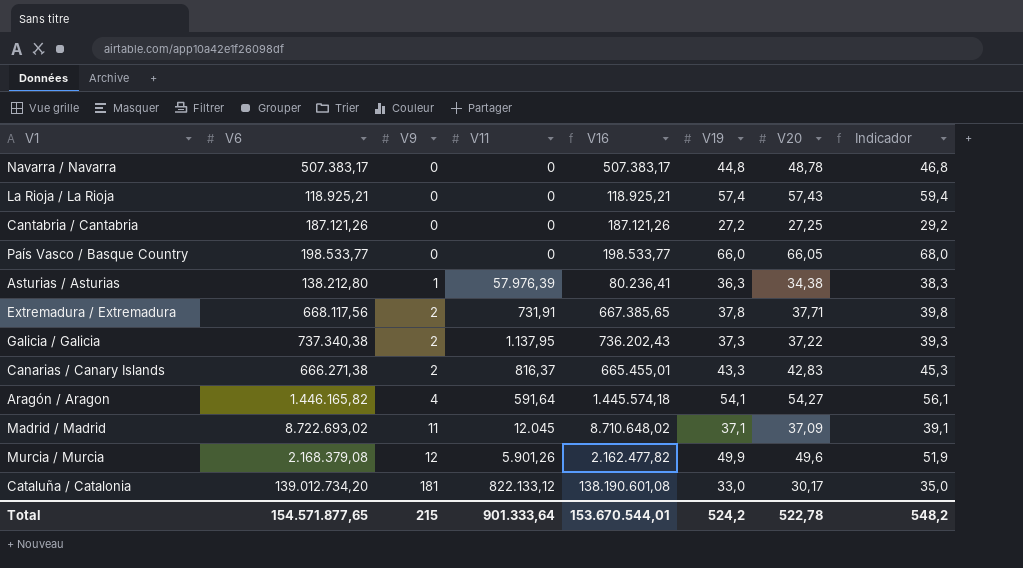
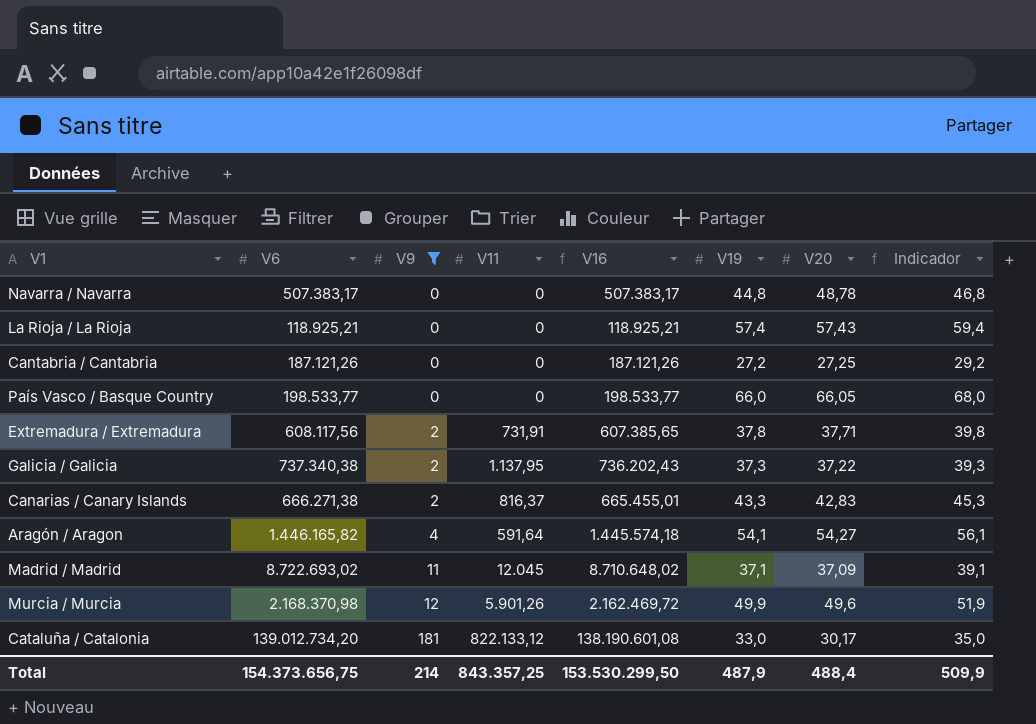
filter: none -> V9 != 1
Extremadura / Extremadura | V6: 668.117,56 -> 608.117,56
Extremadura / Extremadura | V16: 667.385,65 -> 607.385,65
Murcia / Murcia | V6: 2.168.379,08 -> 2.168.370,98
Murcia / Murcia | V16: 2.162.477,82 -> 2.162.469,72
Total | V6: 154.571.877,65 -> 154.373.656,75
Total | V9: 215 -> 214
Total | V11: 901.333,64 -> 843.357,25
Total | V16: 153.670.544,01 -> 153.530.299,50
Total | V19: 524,2 -> 487,9
Total | V20: 522,78 -> 488,4
Total | Indicador: 548,2 -> 509,9

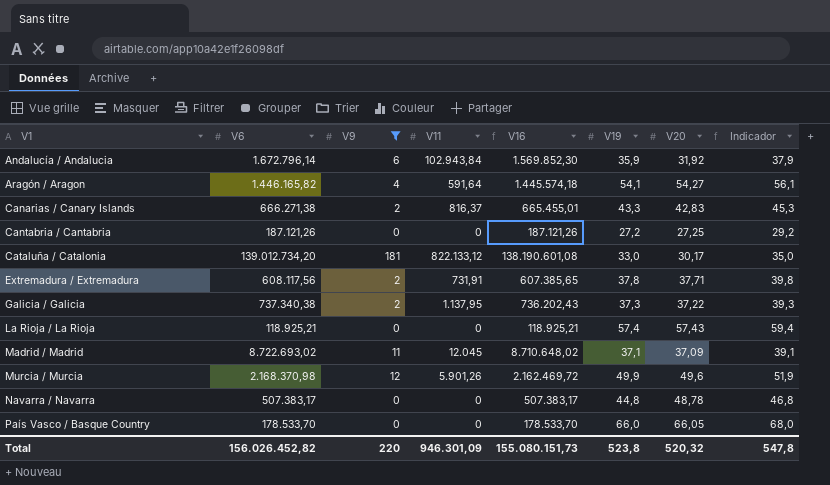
row order: V9 ascending -> V1 ascending
row Andalucía / Andalucia: none -> 1.672.796,14 | 6 | 102.943,84 | 1.569.852,30 | 35,9 | 31,92 | 37,9
País Vasco / Basque Country | V6: 198.533,77 -> 178.533,70
País Vasco / Basque Country | V16: 198.533,77 -> 178.533,70
Total | V6: 154.373.656,75 -> 156.026.452,82
Total | V9: 214 -> 220
Total | V11: 843.357,25 -> 946.301,09
Total | V16: 153.530.299,50 -> 155.080.151,73
Total | V19: 487,9 -> 523,8
Total | V20: 488,4 -> 520,32
Total | Indicador: 509,9 -> 547,8

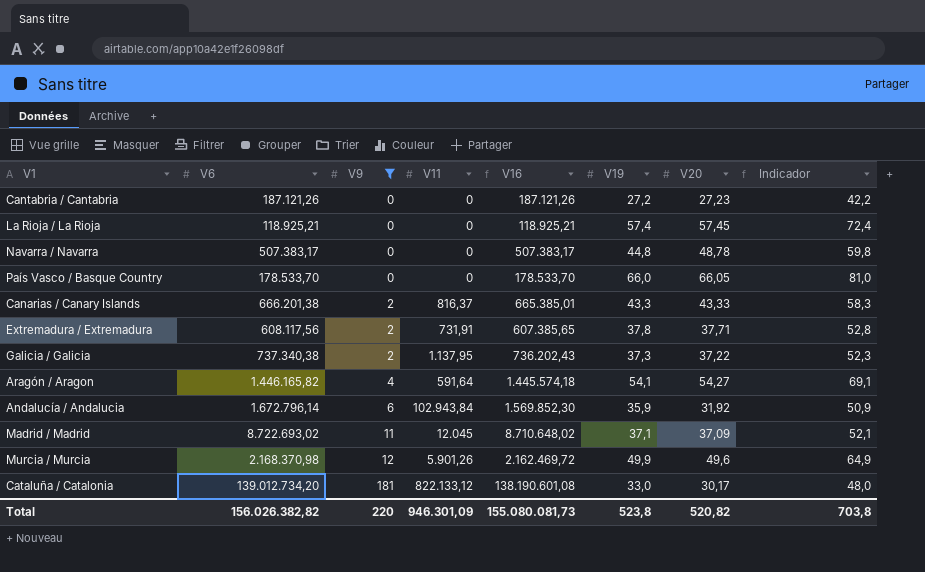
row order: V1 ascending -> V9 ascending
column Indicador | formula: [V19] + 2 -> [V19] + 15
Cantabria / Cantabria | V20: 27,25 -> 27,23
La Rioja / La Rioja | V20: 57,43 -> 57,45
Canarias / Canary Islands | V6: 666.271,38 -> 666.201,38
Canarias / Canary Islands | V16: 665.455,01 -> 665.385,01
Canarias / Canary Islands | V20: 42,83 -> 43,33
Total | V6: 156.026.452,82 -> 156.026.382,82
Total | V16: 155.080.151,73 -> 155.080.081,73
Total | V20: 520,32 -> 520,82
Total | Indicador: 547,8 -> 703,8

